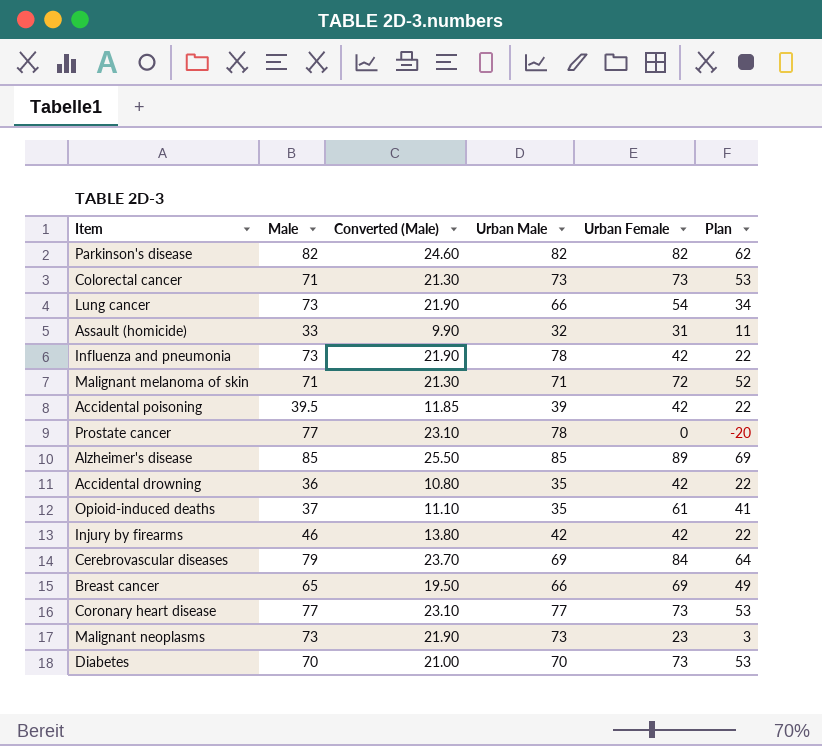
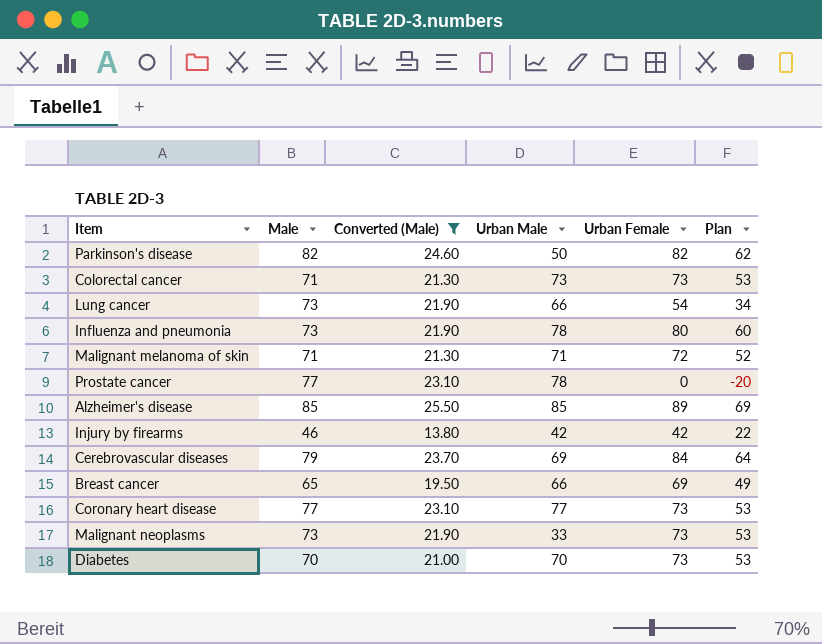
filter: none -> Converted (Male) >= 13.80
Parkinson's disease | Urban Male: 82 -> 50
Influenza and pneumonia | Urban Female: 42 -> 80
Influenza and pneumonia | Plan: 22 -> 60
Malignant neoplasms | Urban Male: 73 -> 33
Malignant neoplasms | Urban Female: 23 -> 73
Malignant neoplasms | Plan: 3 -> 53

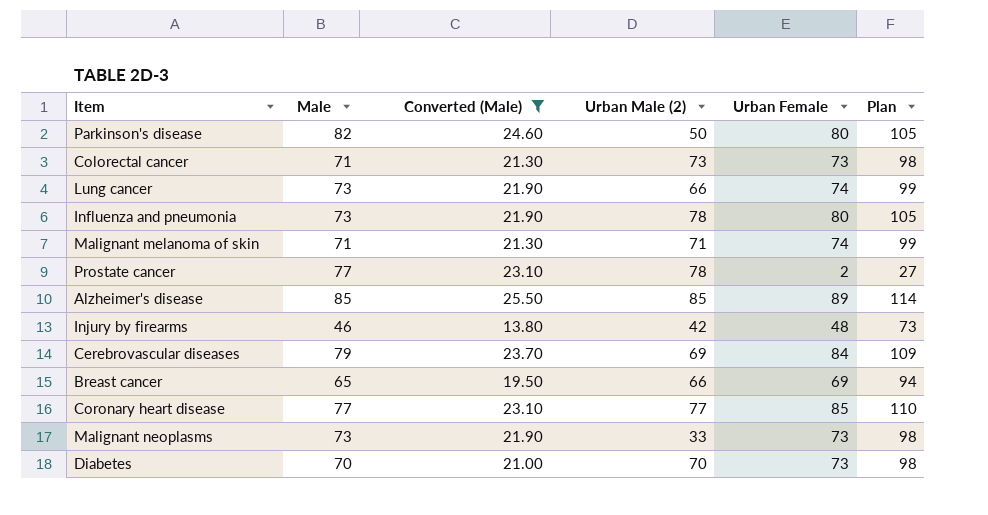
column name: Urban Male -> Urban Male (2)
column Plan | formula: [Urban Female] - 20 -> [Urban Female] + 25
Parkinson's disease | Urban Female: 82 -> 80
Lung cancer | Urban Female: 54 -> 74
Malignant melanoma of skin | Urban Female: 72 -> 74
Prostate cancer | Urban Female: 0 -> 2
Injury by firearms | Urban Female: 42 -> 48
Coronary heart disease | Urban Female: 73 -> 85

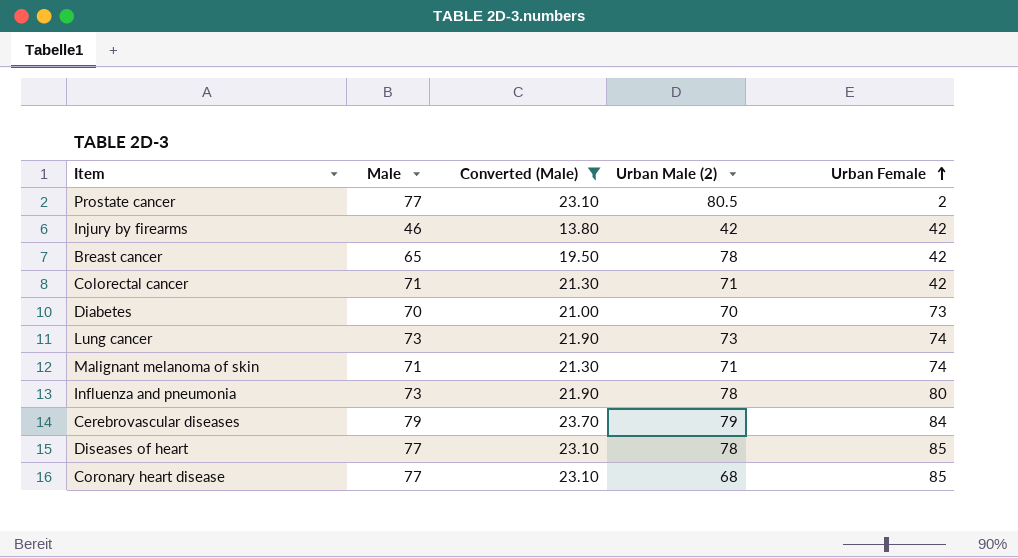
row order: none -> Urban Female ascending
column Plan | formula: [Urban Female] + 25 -> none
row Parkinson's disease: 82 | 24.60 | 50 | 80 | 105 -> none
row Alzheimer's disease: 85 | 25.50 | 85 | 89 | 114 -> none
row Malignant neoplasms: 73 | 21.90 | 33 | 73 | 98 -> none
Prostate cancer | Urban Male (2): 78 -> 80.5
Injury by firearms | Urban Female: 48 -> 42
Breast cancer | Urban Male (2): 66 -> 78
Breast cancer | Urban Female: 69 -> 42
Colorectal cancer | Urban Male (2): 73 -> 71
Colorectal cancer | Urban Female: 73 -> 42
Lung cancer | Urban Male (2): 66 -> 73
Cerebrovascular diseases | Urban Male (2): 69 -> 79
row Diseases of heart: none -> 77 | 23.10 | 78 | 85
Coronary heart disease | Urban Male (2): 77 -> 68

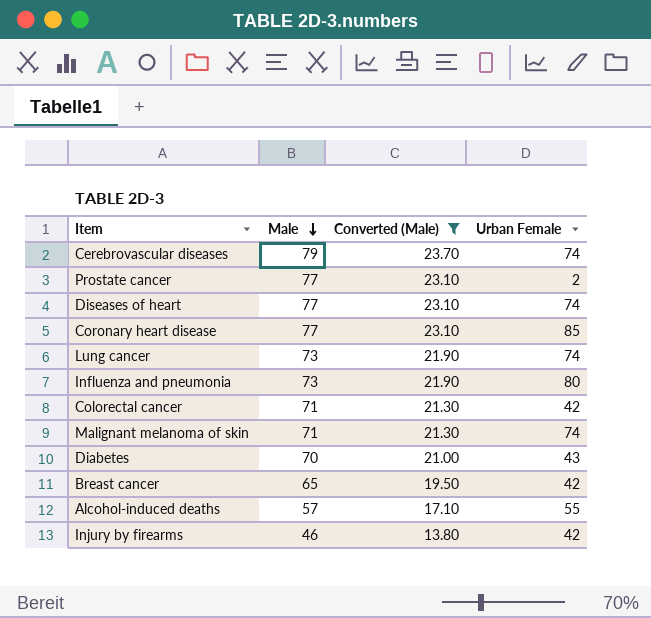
row order: Urban Female ascending -> Male descending
column Urban Male (2) | position: 4 -> none
Cerebrovascular diseases | Urban Female: 84 -> 74
Diseases of heart | Urban Female: 85 -> 74
Diabetes | Urban Female: 73 -> 43
row Alcohol-induced deaths: none -> 57 | 17.10 | 55

